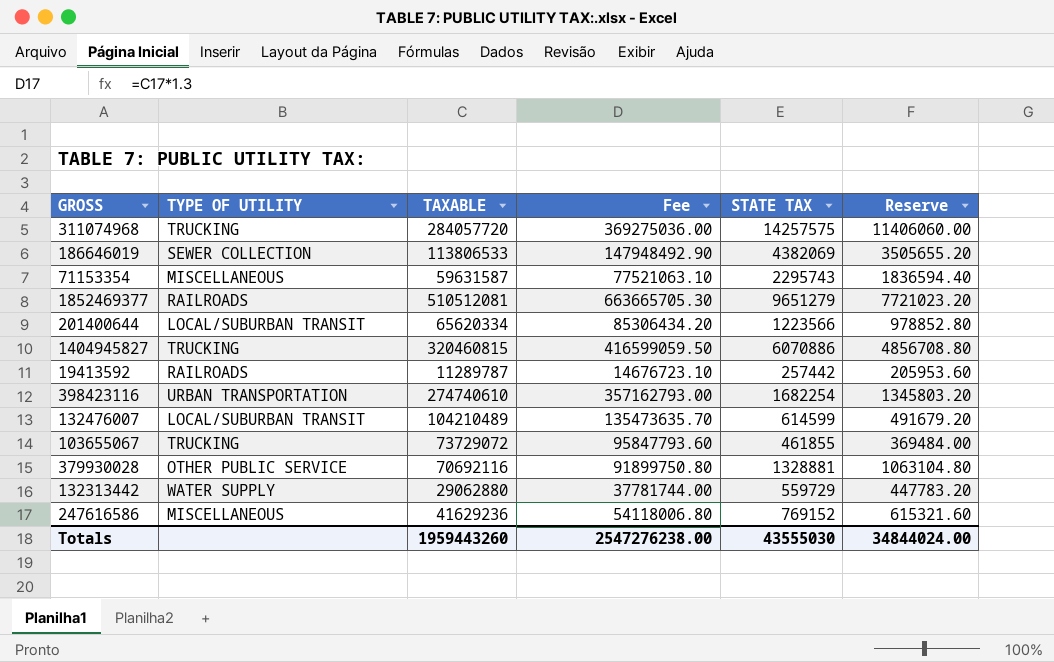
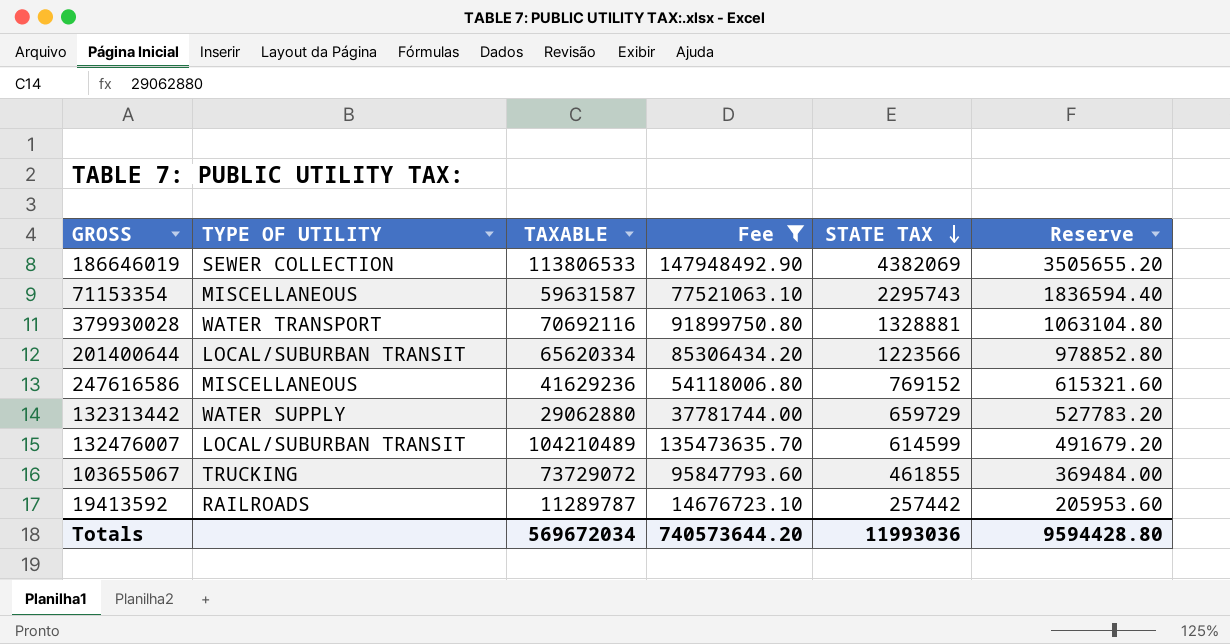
filter: none -> Fee <= 147948492.90
row order: none -> STATE TAX descending
379930028 | TYPE OF UTILITY: OTHER PUBLIC SERVICE -> WATER TRANSPORT
132313442 | STATE TAX: 559729 -> 659729
132313442 | Reserve: 447783.20 -> 527783.20
Totals | TAXABLE: 1959443260 -> 569672034
Totals | Fee: 2547276238.00 -> 740573644.20
Totals | STATE TAX: 43555030 -> 11993036
Totals | Reserve: 34844024.00 -> 9594428.80

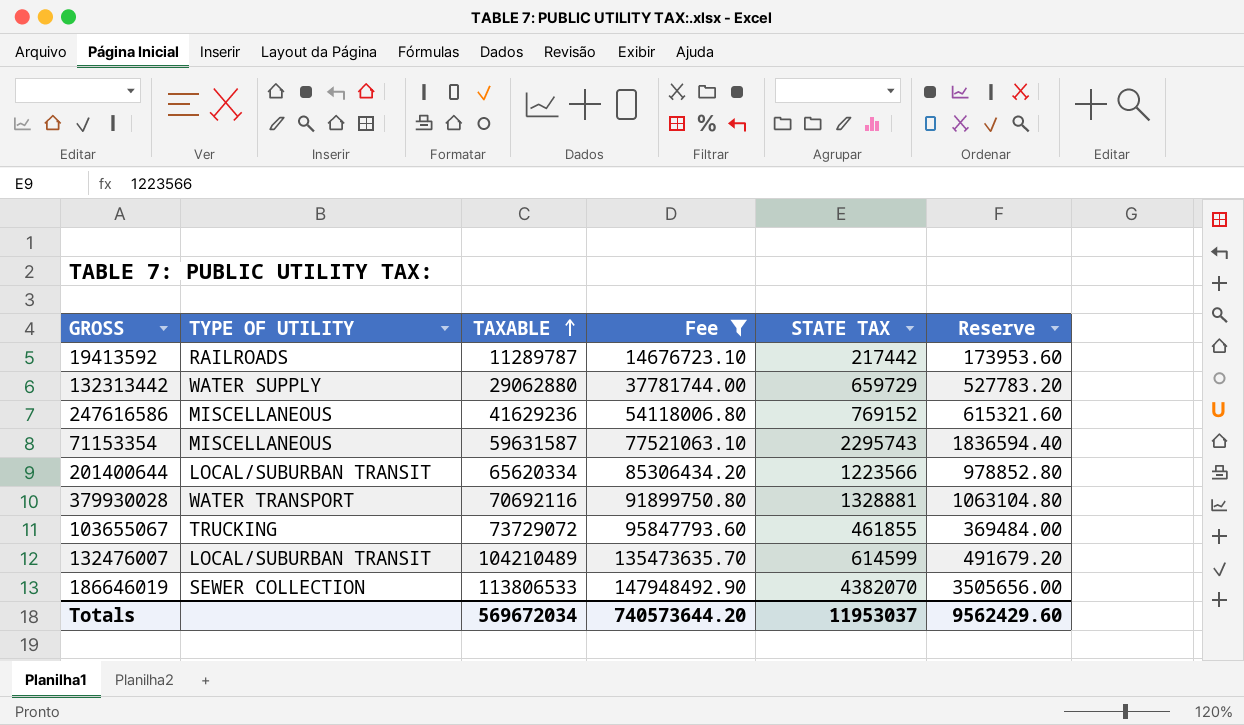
row order: STATE TAX descending -> TAXABLE ascending
19413592 | STATE TAX: 257442 -> 217442
19413592 | Reserve: 205953.60 -> 173953.60
186646019 | STATE TAX: 4382069 -> 4382070
186646019 | Reserve: 3505655.20 -> 3505656.00
Totals | STATE TAX: 11993036 -> 11953037
Totals | Reserve: 9594428.80 -> 9562429.60

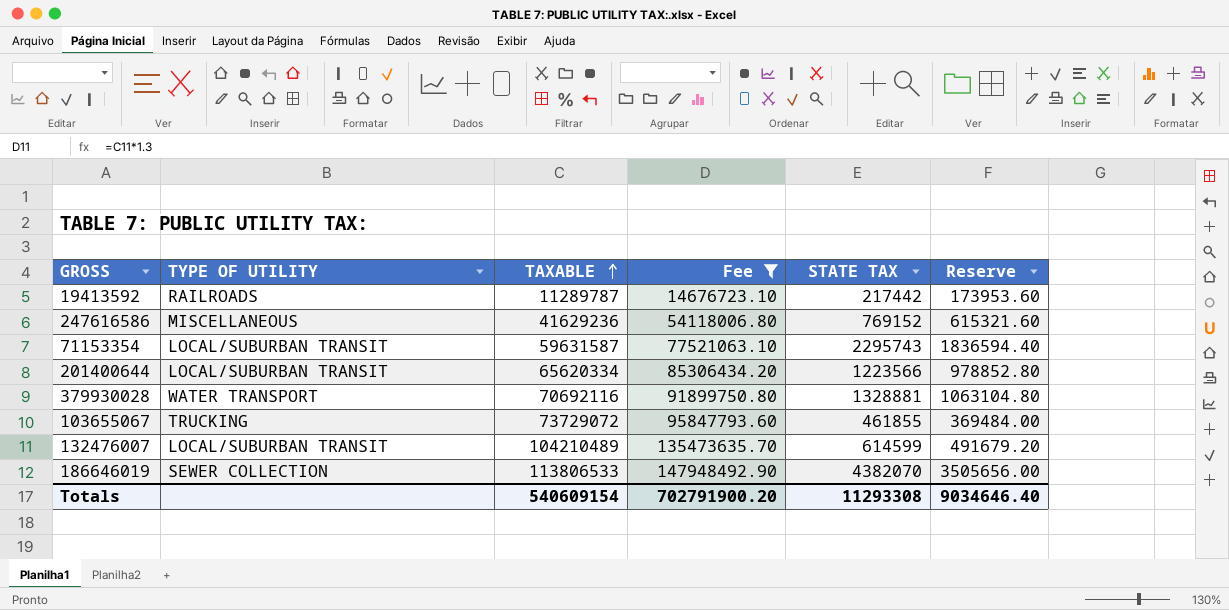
row 132313442: WATER SUPPLY | 29062880 | 37781744.00 | 659729 | 527783.20 -> none
71153354 | TYPE OF UTILITY: MISCELLANEOUS -> LOCAL/SUBURBAN TRANSIT
Totals | TAXABLE: 569672034 -> 540609154
Totals | Fee: 740573644.20 -> 702791900.20
Totals | STATE TAX: 11953037 -> 11293308
Totals | Reserve: 9562429.60 -> 9034646.40

